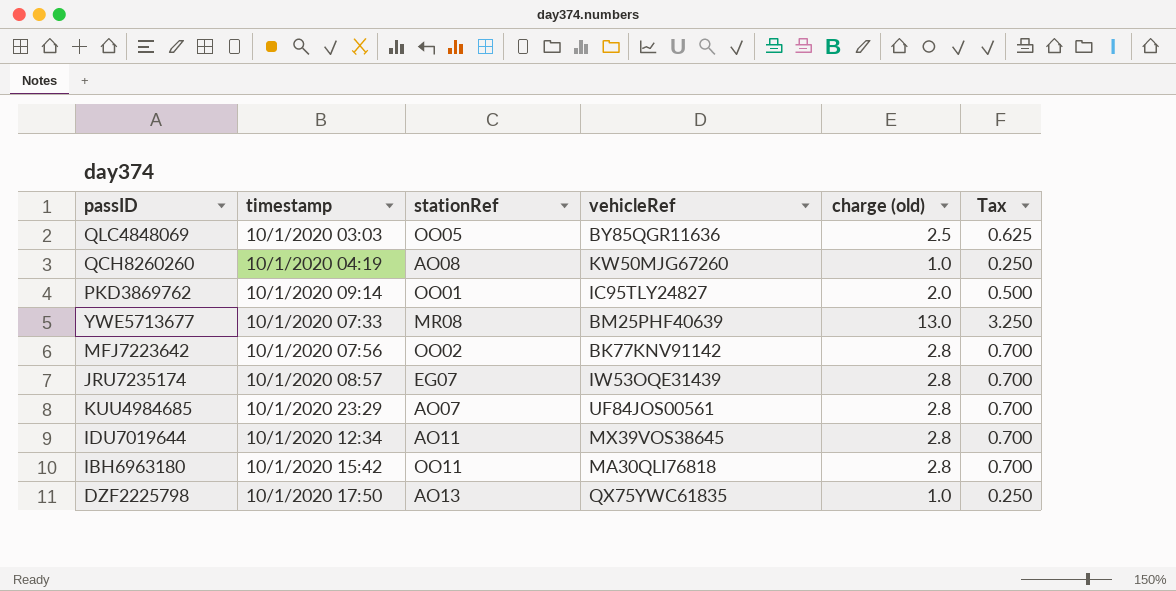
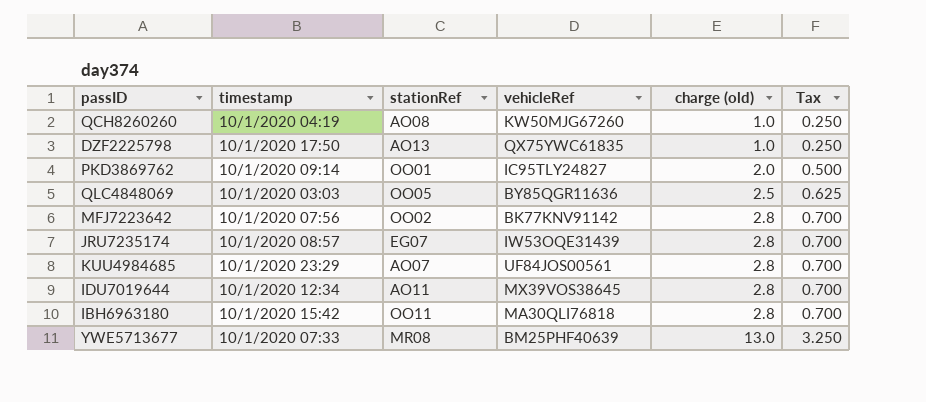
row order: none -> charge (old) ascending

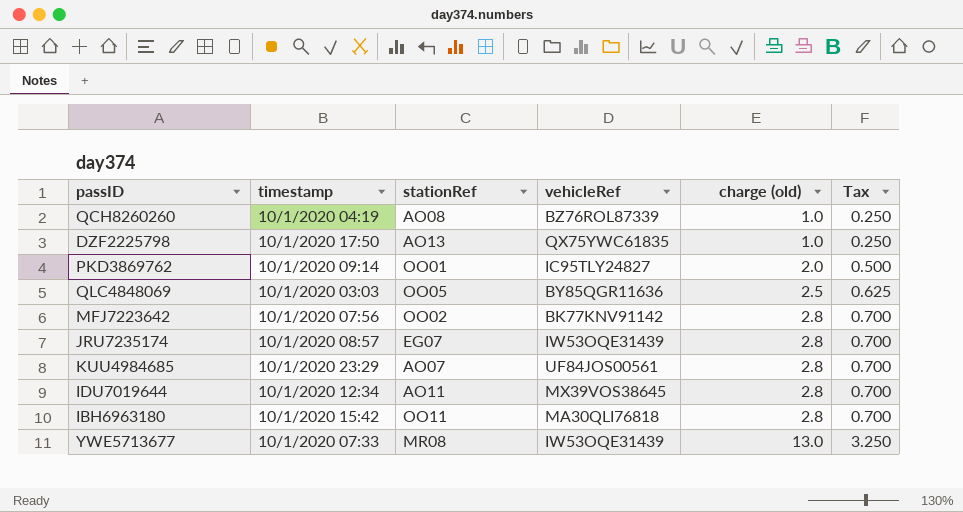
QCH8260260 | vehicleRef: KW50MJG67260 -> BZ76ROL87339
YWE5713677 | vehicleRef: BM25PHF40639 -> IW53OQE31439

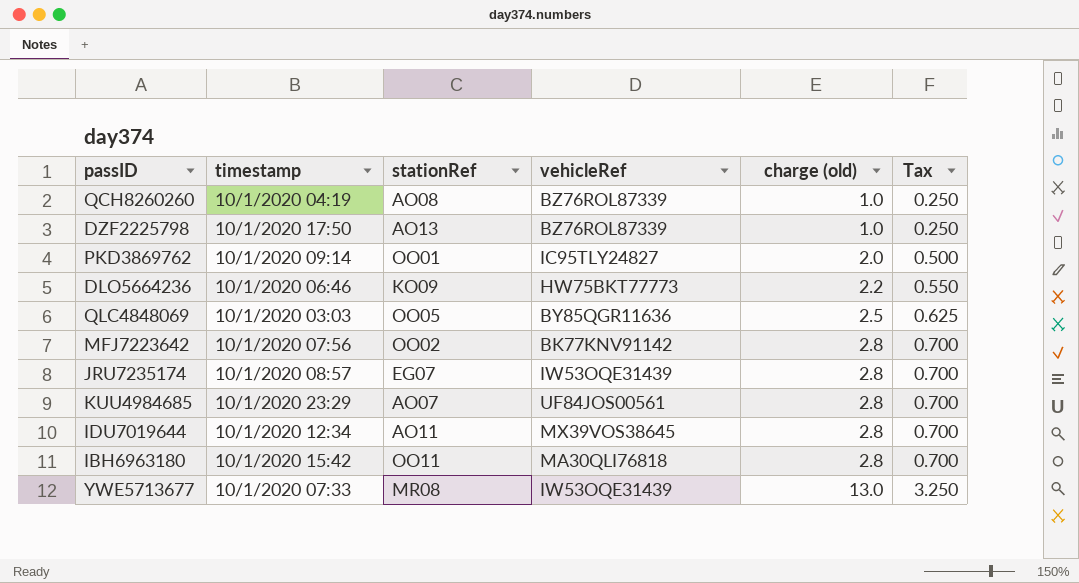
DZF2225798 | vehicleRef: QX75YWC61835 -> BZ76ROL87339
row DLO5664236: none -> 10/1/2020 06:46 | KO09 | HW75BKT77773 | 2.2 | 0.550

